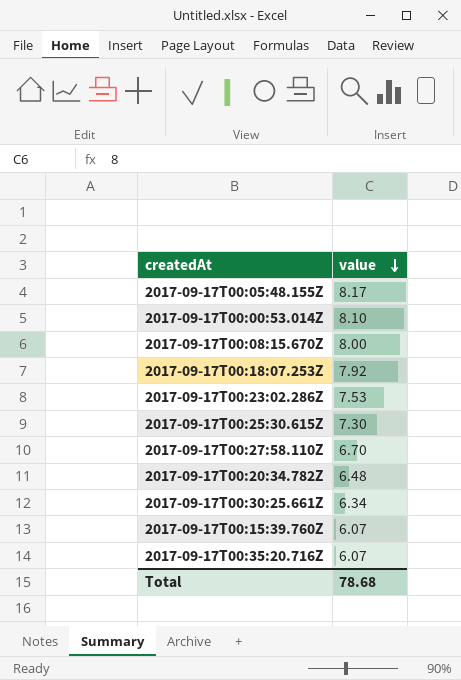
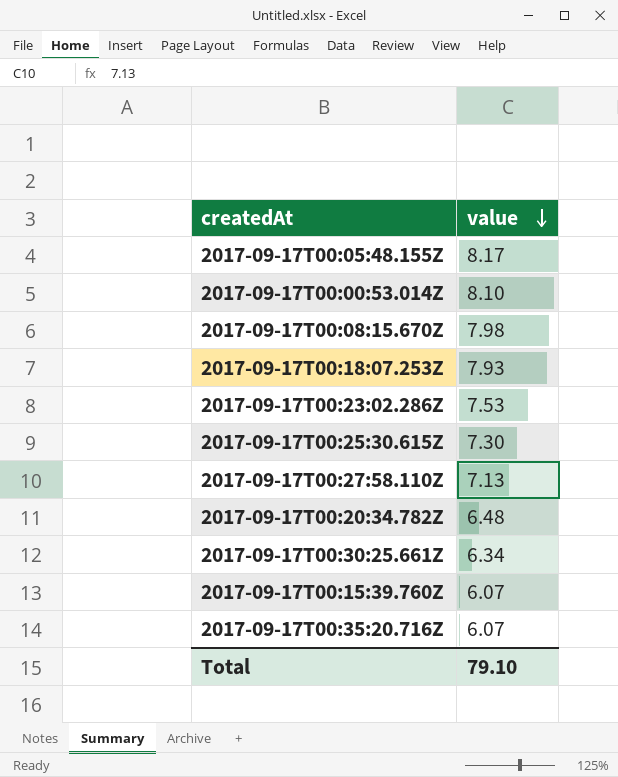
2017-09-17T00:08:15.670Z | value: 8.00 -> 7.98
2017-09-17T00:18:07.253Z | value: 7.92 -> 7.93
2017-09-17T00:27:58.110Z | value: 6.70 -> 7.13
Total | value: 78.68 -> 79.10

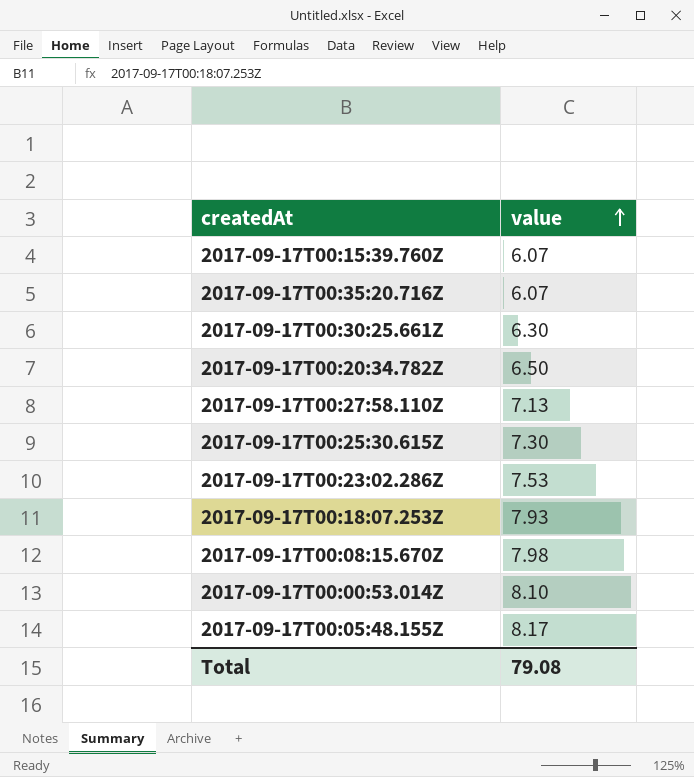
row order: value descending -> value ascending
2017-09-17T00:30:25.661Z | value: 6.34 -> 6.30
2017-09-17T00:20:34.782Z | value: 6.48 -> 6.50
Total | value: 79.10 -> 79.08

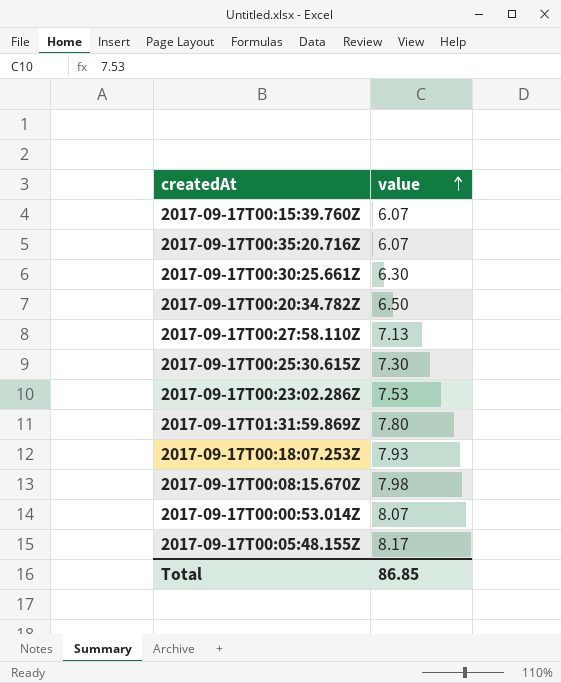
row 2017-09-17T01:31:59.869Z: none -> 7.80
2017-09-17T00:00:53.014Z | value: 8.10 -> 8.07
Total | value: 79.08 -> 86.85

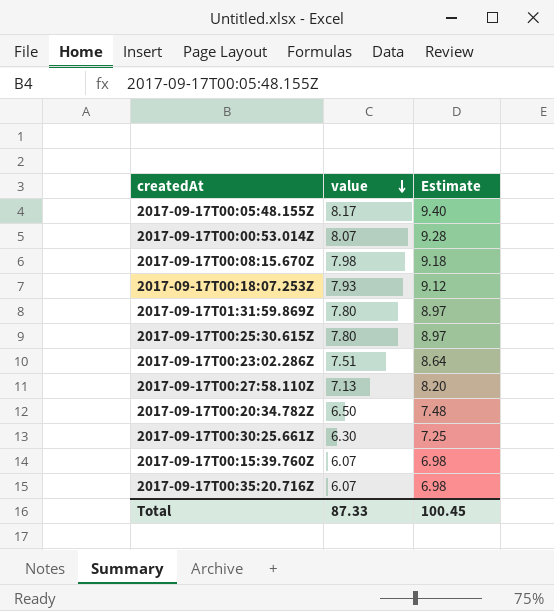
row order: value ascending -> value descending
column Estimate | formula: none -> [value] * 1.15
2017-09-17T00:25:30.615Z | value: 7.30 -> 7.80
2017-09-17T00:23:02.286Z | value: 7.53 -> 7.51
Total | value: 86.85 -> 87.33

